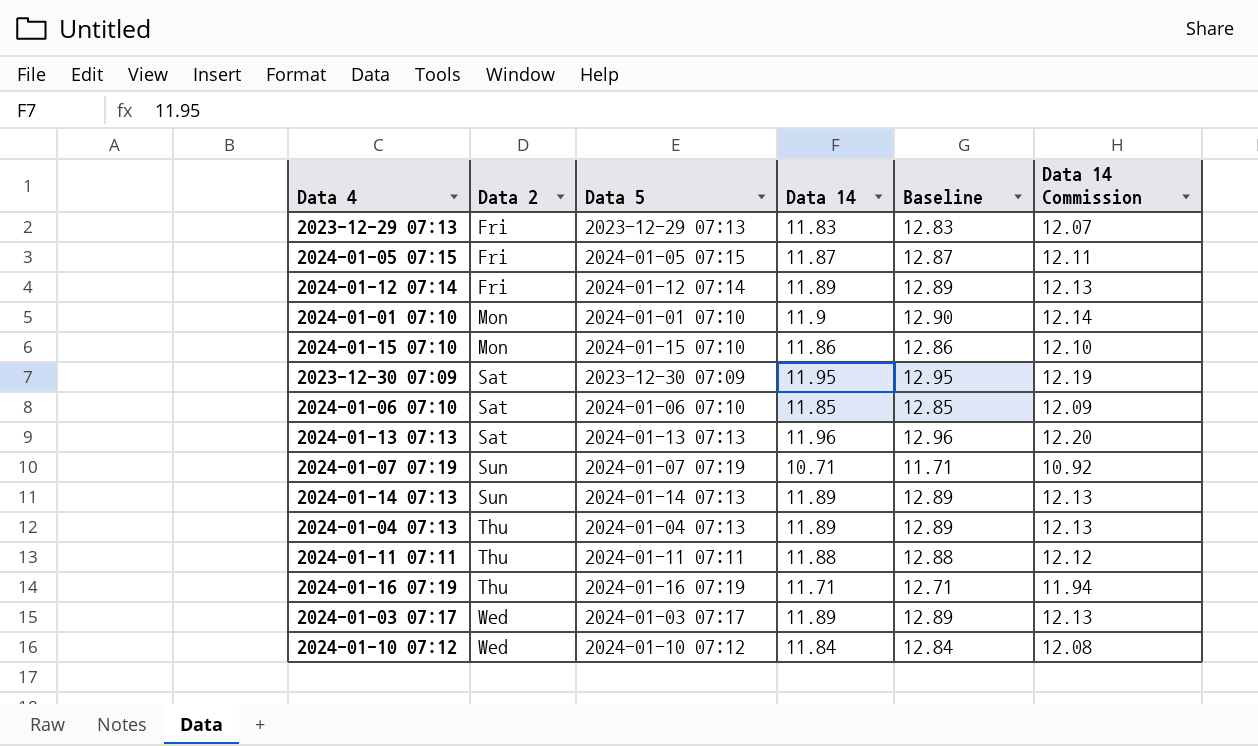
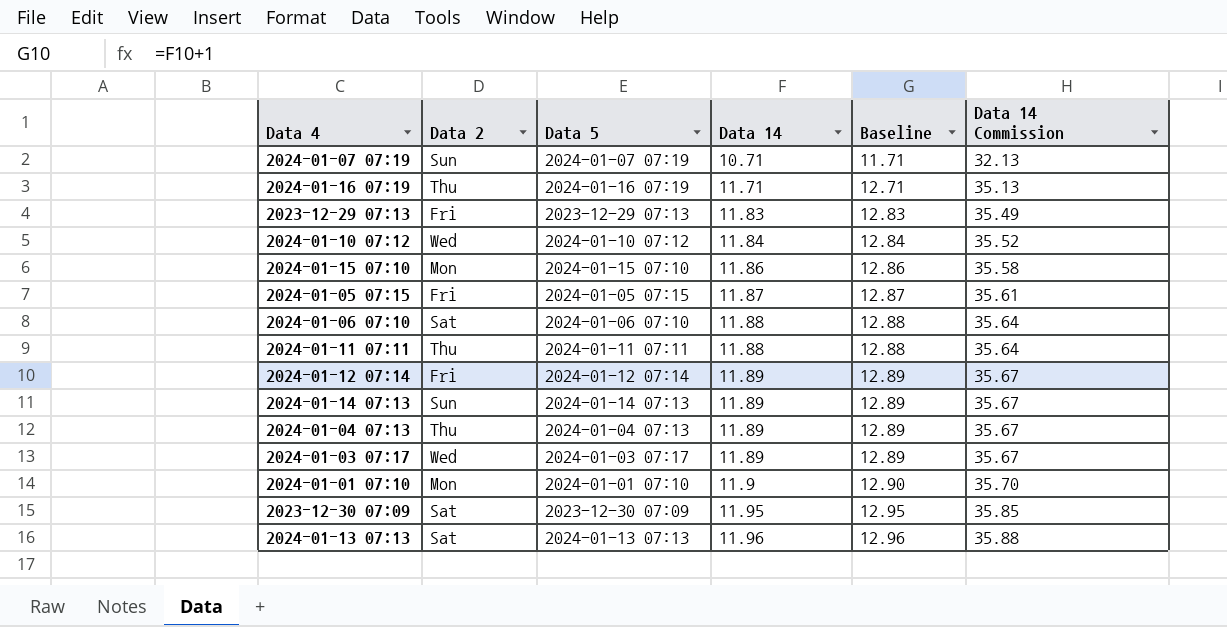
row order: Data 2 ascending -> Data 14 ascending
column Data 14 Commission | formula: [Data 14] * 1.02 -> [Data 14] * 3
2024-01-06 07:10 | Data 14: 11.85 -> 11.88
2024-01-06 07:10 | Baseline: 12.85 -> 12.88

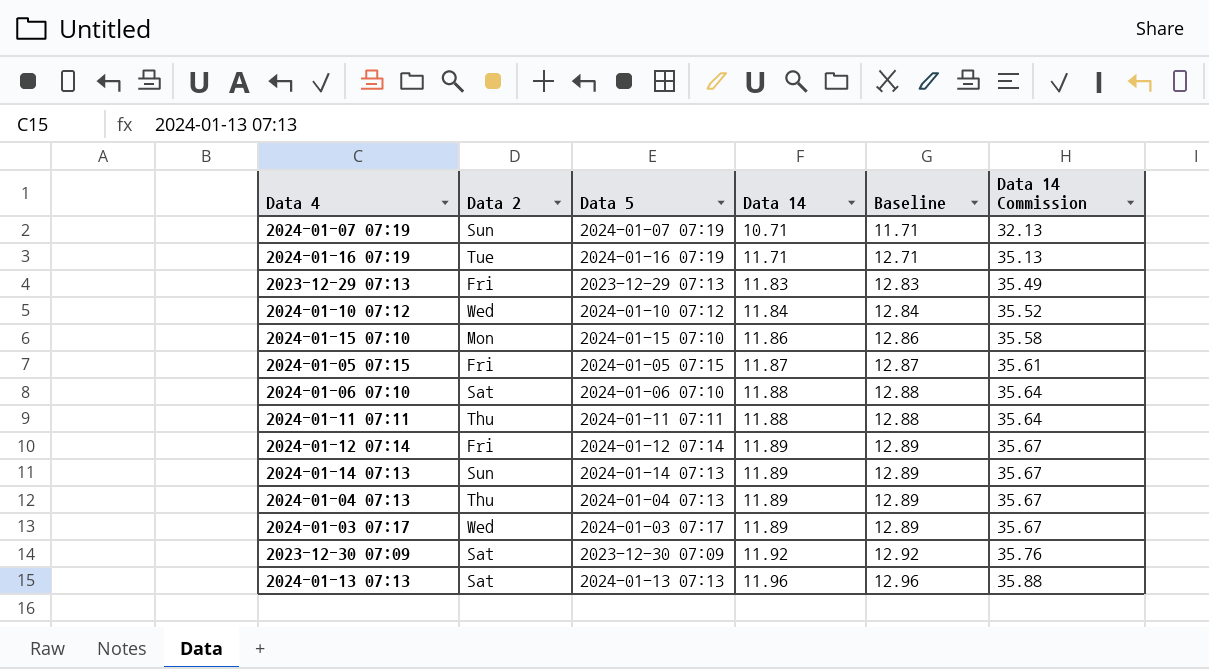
row 2024-01-01 07:10: Mon | 2024-01-01 07:10 | 11.9 | 12.90 | 35.70 -> none
2024-01-16 07:19 | Data 2: Thu -> Tue
2023-12-30 07:09 | Data 14: 11.95 -> 11.92
2023-12-30 07:09 | Baseline: 12.95 -> 12.92
2023-12-30 07:09 | Data 14 Commission: 35.85 -> 35.76

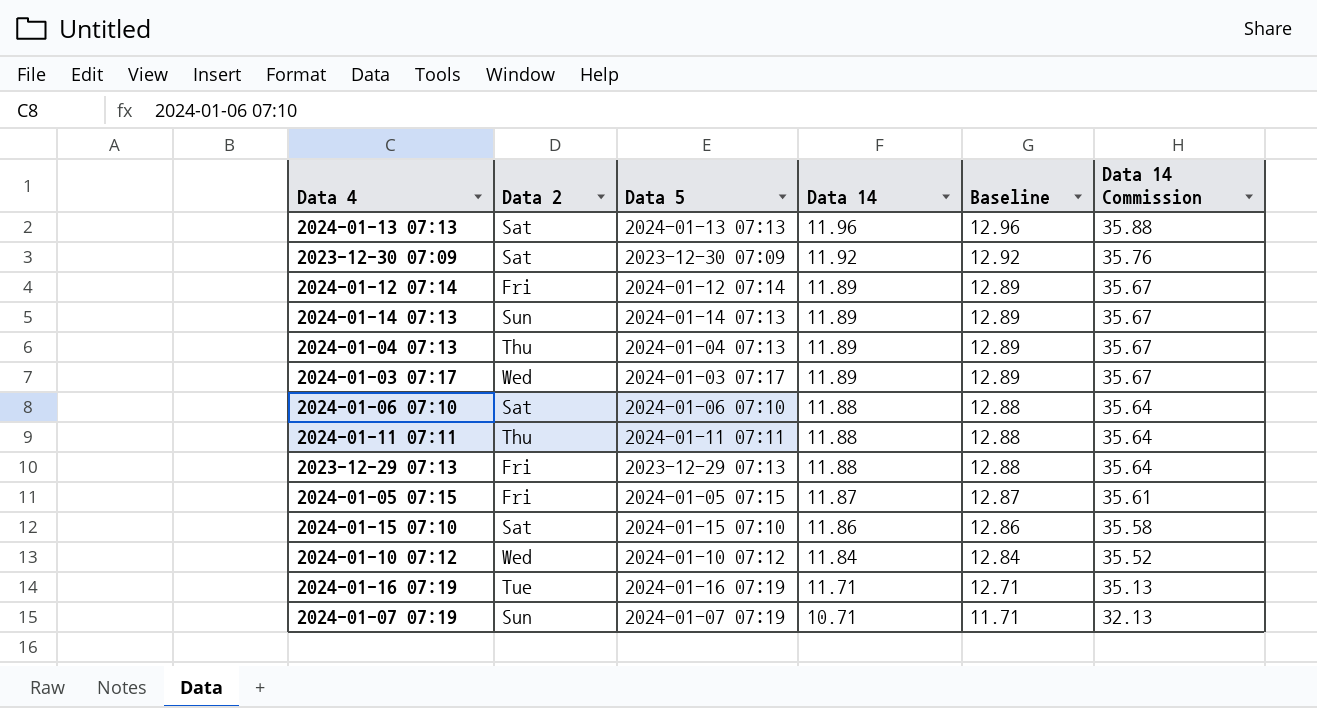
row order: Data 14 ascending -> Data 14 descending
2023-12-29 07:13 | Data 14: 11.83 -> 11.88
2023-12-29 07:13 | Baseline: 12.83 -> 12.88
2023-12-29 07:13 | Data 14 Commission: 35.49 -> 35.64
2024-01-15 07:10 | Data 2: Mon -> Sat

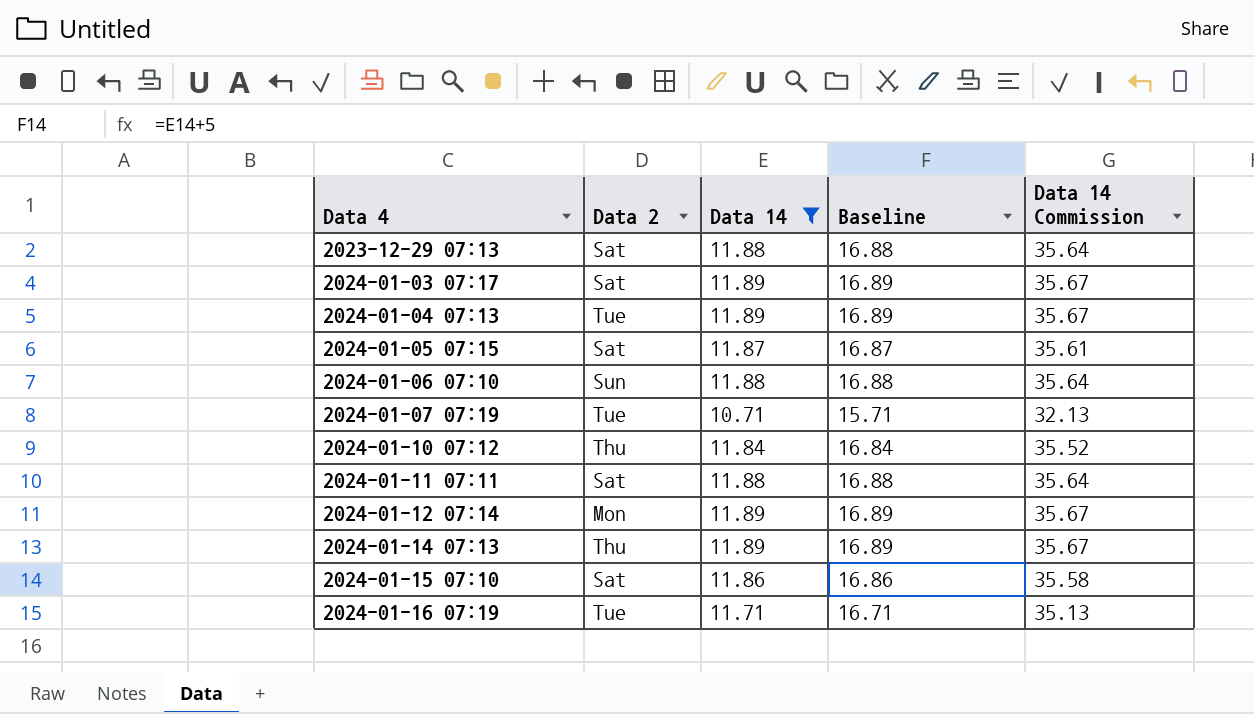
filter: none -> Data 14 <= 11.89
row order: Data 14 descending -> Data 4 ascending
column Data 5 | position: 3 -> none
column Baseline | formula: [Data 14] + 1 -> [Data 14] + 5
2023-12-29 07:13 | Data 2: Fri -> Sat
2024-01-03 07:17 | Data 2: Wed -> Sat
2024-01-04 07:13 | Data 2: Thu -> Tue
2024-01-05 07:15 | Data 2: Fri -> Sat
2024-01-06 07:10 | Data 2: Sat -> Sun
2024-01-07 07:19 | Data 2: Sun -> Tue
2024-01-10 07:12 | Data 2: Wed -> Thu
2024-01-11 07:11 | Data 2: Thu -> Sat
2024-01-12 07:14 | Data 2: Fri -> Mon
2024-01-14 07:13 | Data 2: Sun -> Thu

